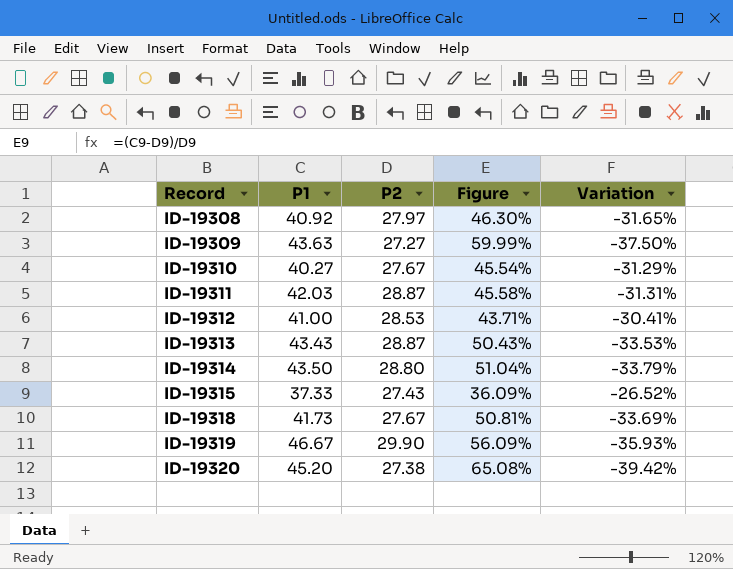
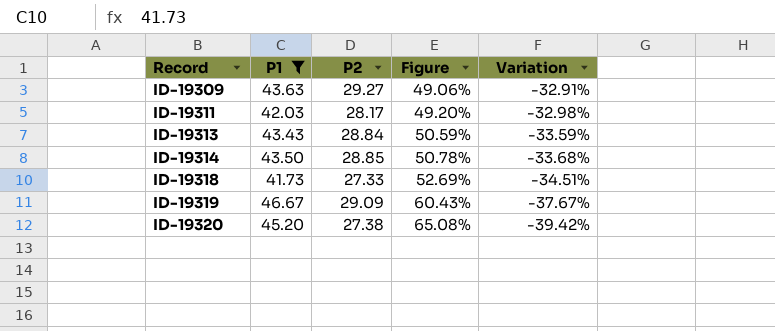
filter: none -> P1 >= 41.73
ID-19309 | P2: 27.27 -> 29.27
ID-19309 | Figure: 59.99% -> 49.06%
ID-19309 | Variation: -37.50% -> -32.91%
ID-19311 | P2: 28.87 -> 28.17
ID-19311 | Figure: 45.58% -> 49.20%
ID-19311 | Variation: -31.31% -> -32.98%
ID-19313 | P2: 28.87 -> 28.84
ID-19313 | Figure: 50.43% -> 50.59%
ID-19313 | Variation: -33.53% -> -33.59%
ID-19314 | P2: 28.80 -> 28.85
ID-19314 | Figure: 51.04% -> 50.78%
ID-19314 | Variation: -33.79% -> -33.68%
ID-19318 | P2: 27.67 -> 27.33
ID-19318 | Figure: 50.81% -> 52.69%
ID-19318 | Variation: -33.69% -> -34.51%
ID-19319 | P2: 29.90 -> 29.09
ID-19319 | Figure: 56.09% -> 60.43%
ID-19319 | Variation: -35.93% -> -37.67%

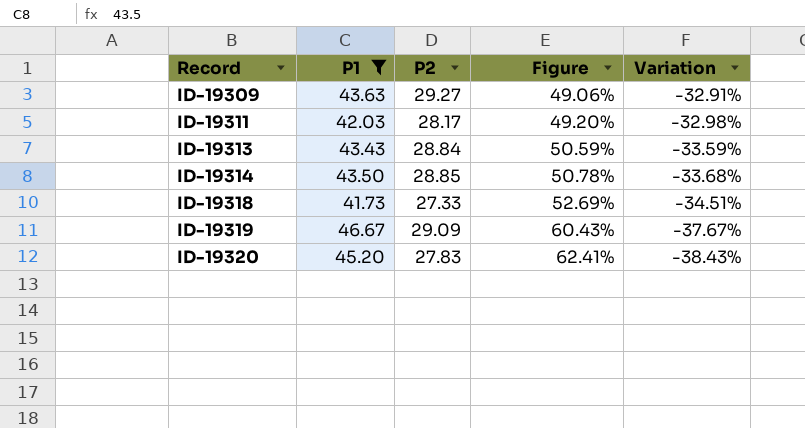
ID-19320 | P2: 27.38 -> 27.83
ID-19320 | Figure: 65.08% -> 62.41%
ID-19320 | Variation: -39.42% -> -38.43%

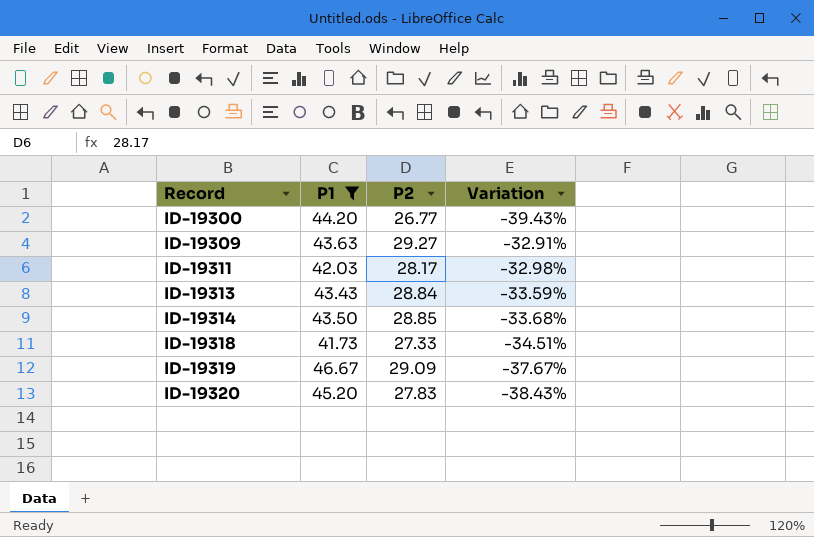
column Figure | formula: ([P1] - [P2]) / [P2] -> none
row ID-19300: none -> 44.20 | 26.77 | -39.43%

